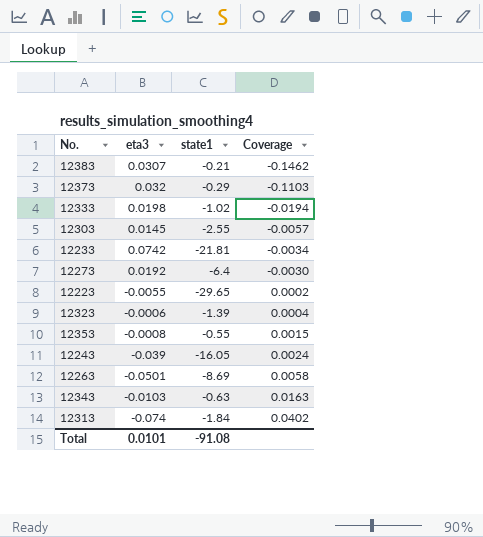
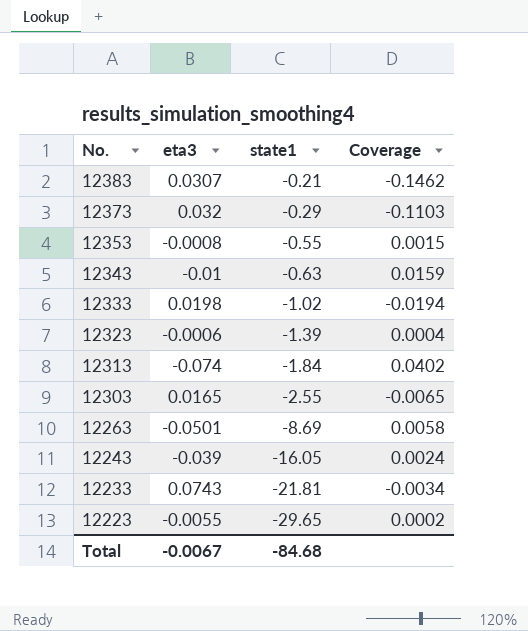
row order: Coverage ascending -> No. descending
row 12273: 0.0192 | -6.4 | -0.0030 -> none
12343 | eta3: -0.0103 -> -0.01
12343 | Coverage: 0.0163 -> 0.0159
12303 | eta3: 0.0145 -> 0.0165
12303 | Coverage: -0.0057 -> -0.0065
12233 | eta3: 0.0742 -> 0.0743
Total | eta3: 0.0101 -> -0.0067
Total | state1: -91.08 -> -84.68

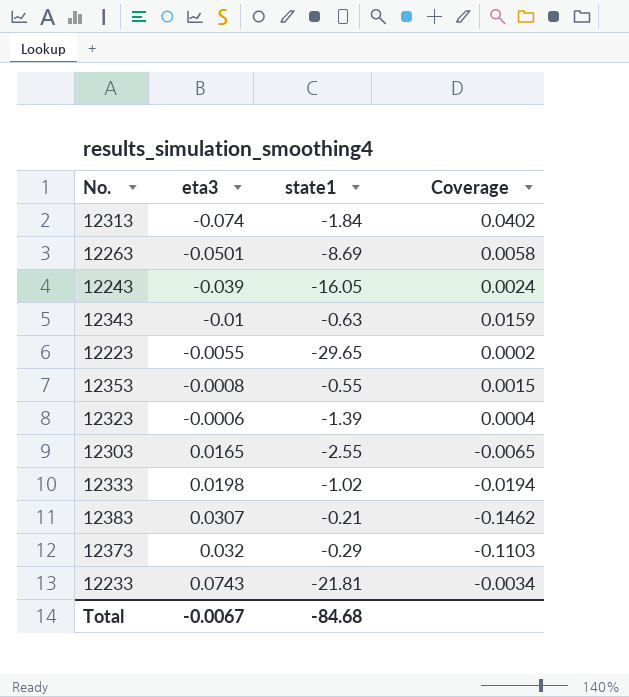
row order: No. descending -> eta3 ascending

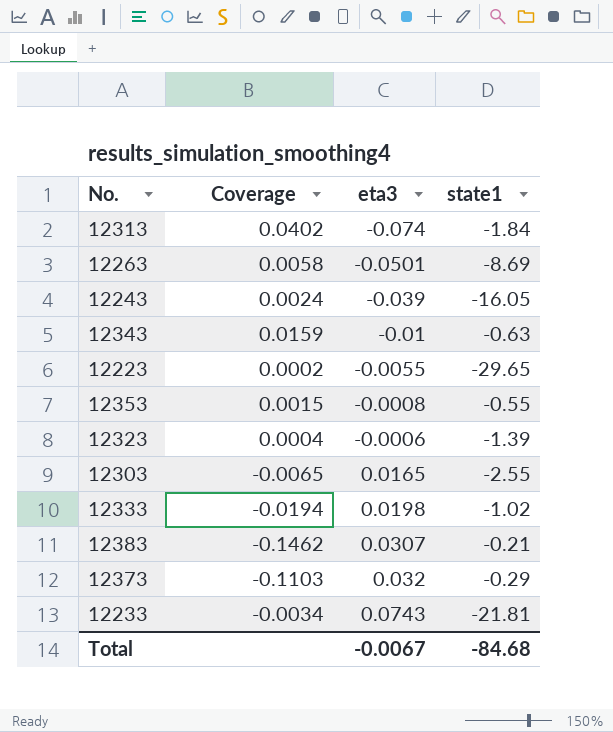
column Coverage | position: 4 -> 2

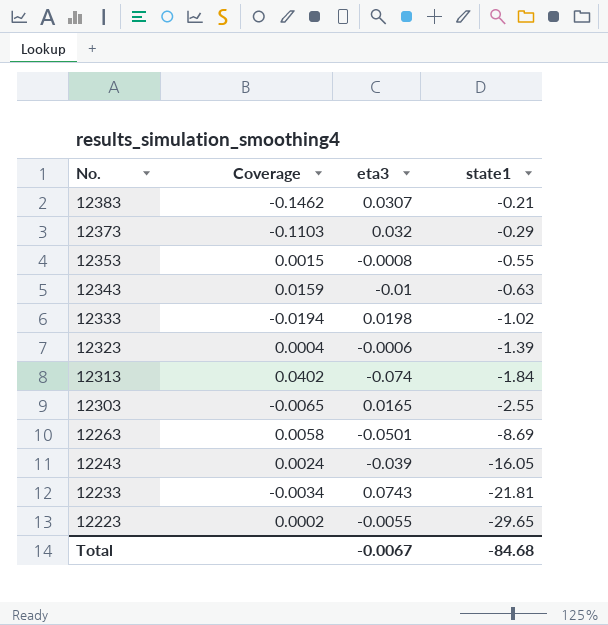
row order: eta3 ascending -> No. descending

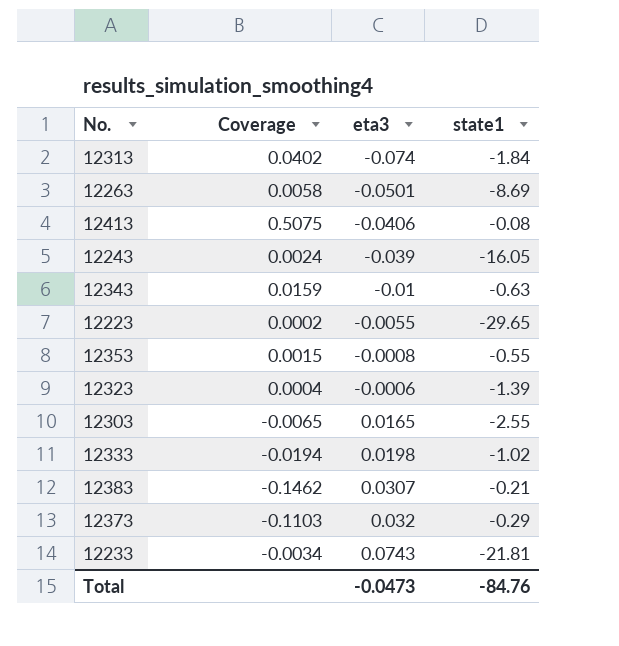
row order: No. descending -> eta3 ascending
row 12413: none -> 0.5075 | -0.0406 | -0.08
Total | eta3: -0.0067 -> -0.0473
Total | state1: -84.68 -> -84.76

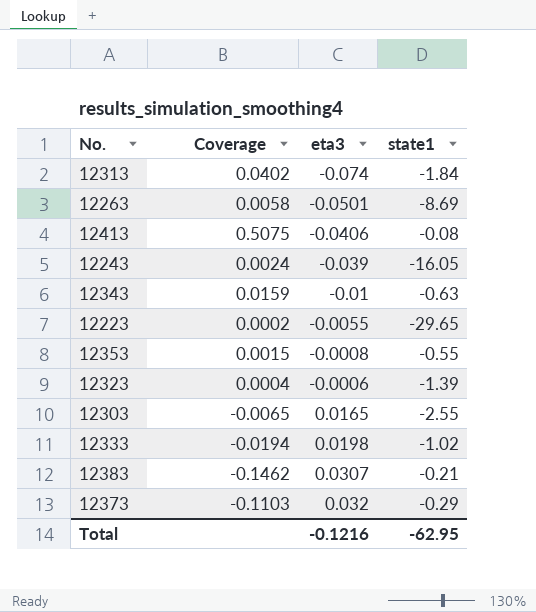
row 12233: -0.0034 | 0.0743 | -21.81 -> none
Total | eta3: -0.0473 -> -0.1216
Total | state1: -84.76 -> -62.95

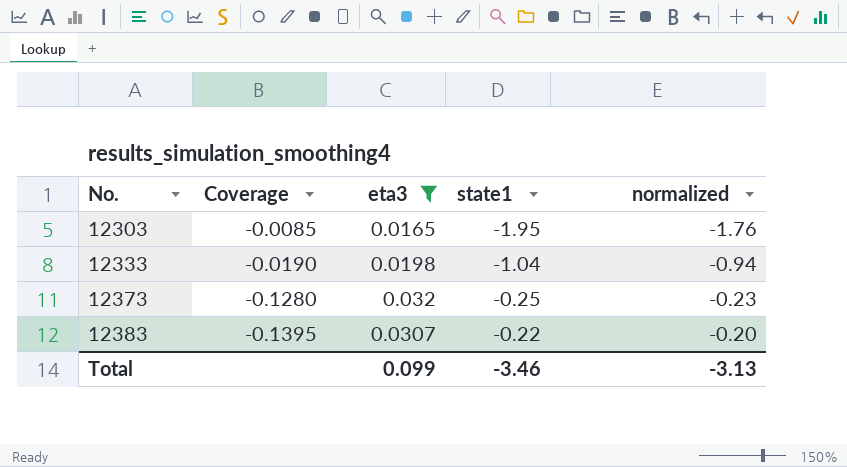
filter: none -> eta3 >= 0.0165
row order: eta3 ascending -> No. ascending
column normalized | formula: none -> [state1] * 0.9
12303 | Coverage: -0.0065 -> -0.0085
12303 | state1: -2.55 -> -1.95
12333 | Coverage: -0.0194 -> -0.0190
12333 | state1: -1.02 -> -1.04
12373 | Coverage: -0.1103 -> -0.1280
12373 | state1: -0.29 -> -0.25
12383 | Coverage: -0.1462 -> -0.1395
12383 | state1: -0.21 -> -0.22
Total | eta3: -0.1216 -> 0.099
Total | state1: -62.95 -> -3.46

